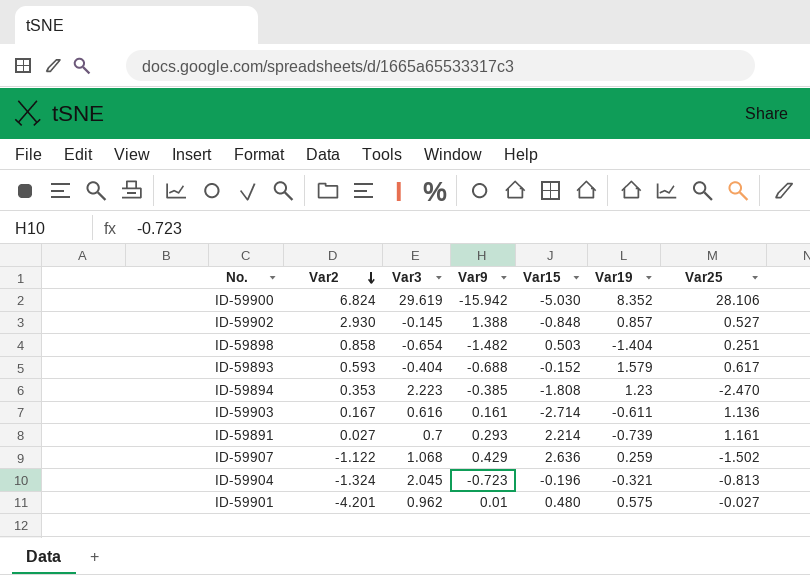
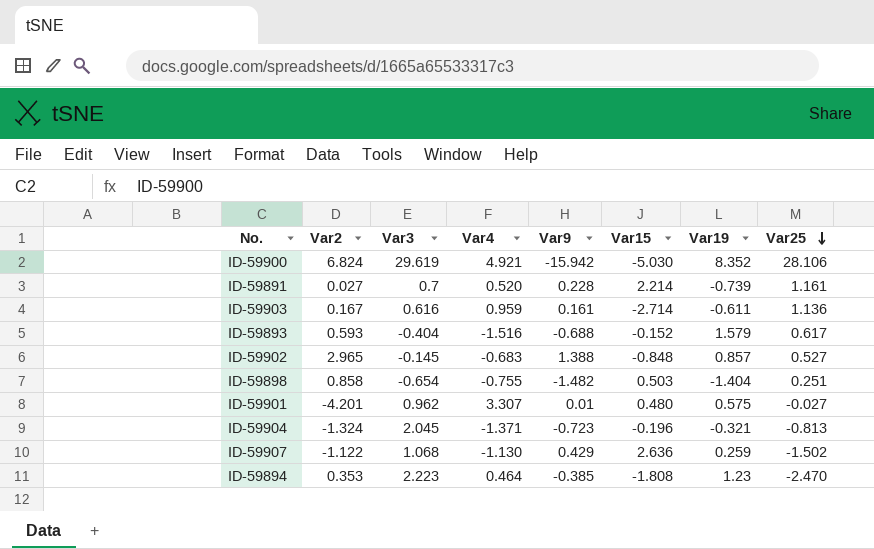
row order: Var2 descending -> Var25 descending
column Var4 | position: none -> 4
ID-59891 | Var9: 0.293 -> 0.228
ID-59902 | Var2: 2.930 -> 2.965

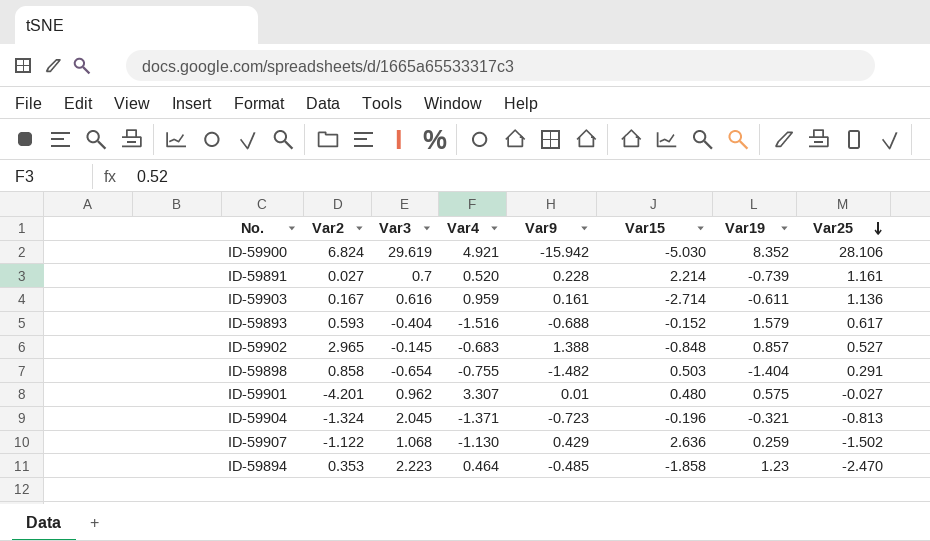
ID-59898 | Var25: 0.251 -> 0.291
ID-59894 | Var9: -0.385 -> -0.485
ID-59894 | Var15: -1.808 -> -1.858

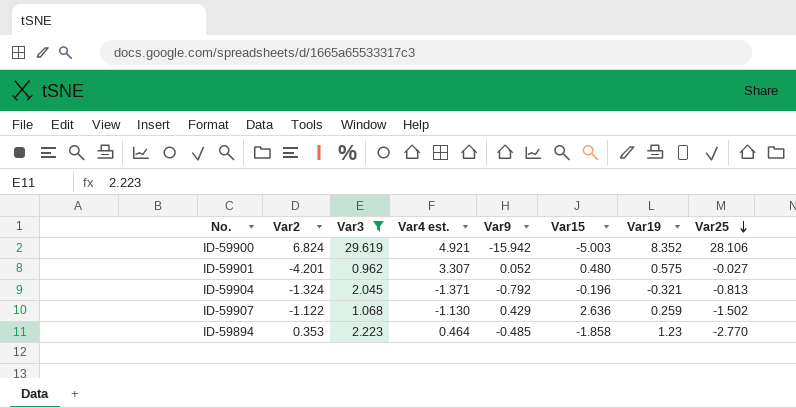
filter: none -> Var3 >= 0.962
column name: Var4 -> Var4 est.
ID-59900 | Var15: -5.030 -> -5.003
ID-59901 | Var9: 0.01 -> 0.052
ID-59904 | Var9: -0.723 -> -0.792
ID-59894 | Var25: -2.470 -> -2.770

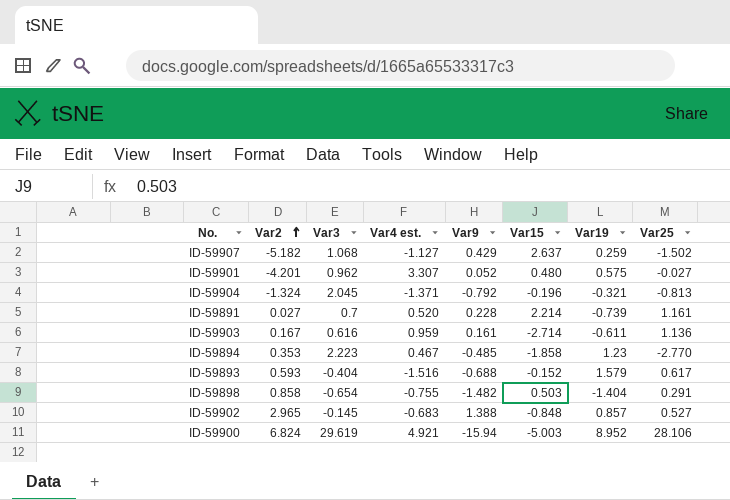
filter: Var3 >= 0.962 -> none
row order: Var25 descending -> Var2 ascending
ID-59907 | Var2: -1.122 -> -5.182
ID-59907 | Var4 est.: -1.130 -> -1.127
ID-59907 | Var15: 2.636 -> 2.637
ID-59894 | Var4 est.: 0.464 -> 0.467
ID-59900 | Var9: -15.942 -> -15.94
ID-59900 | Var19: 8.352 -> 8.952

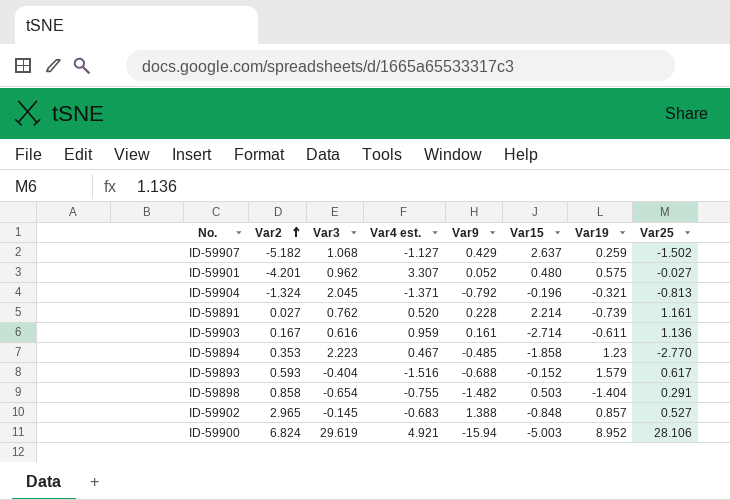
ID-59891 | Var3: 0.7 -> 0.762

